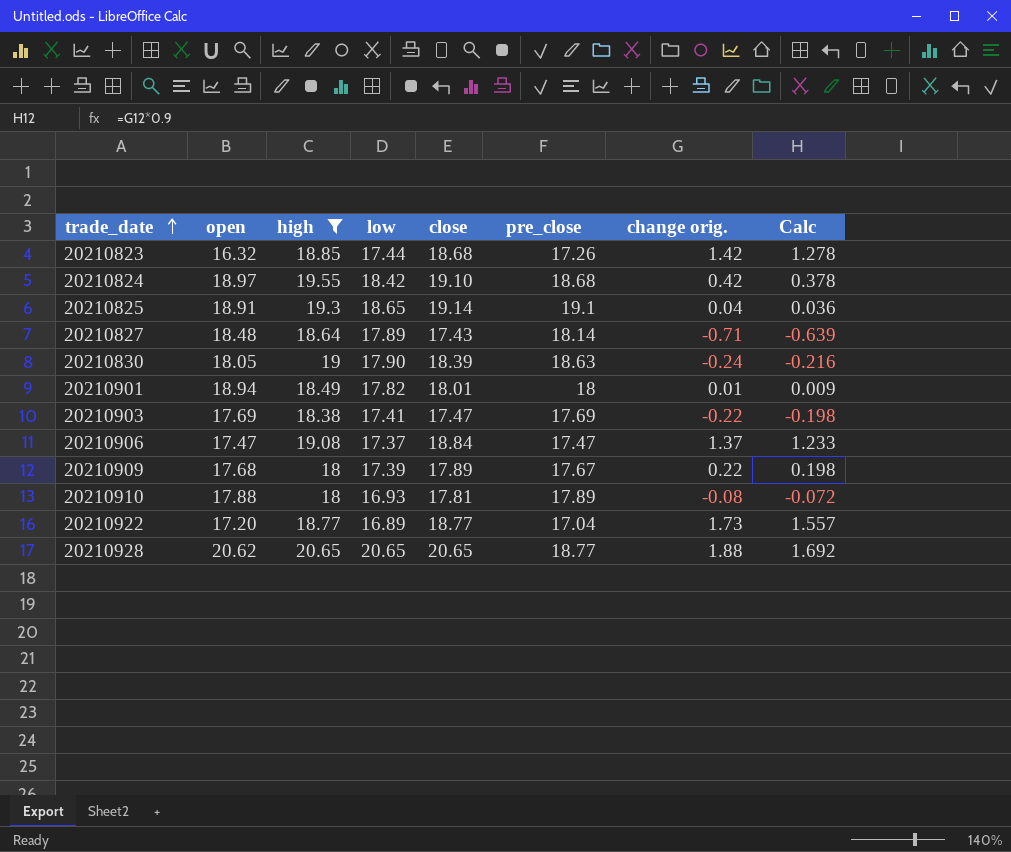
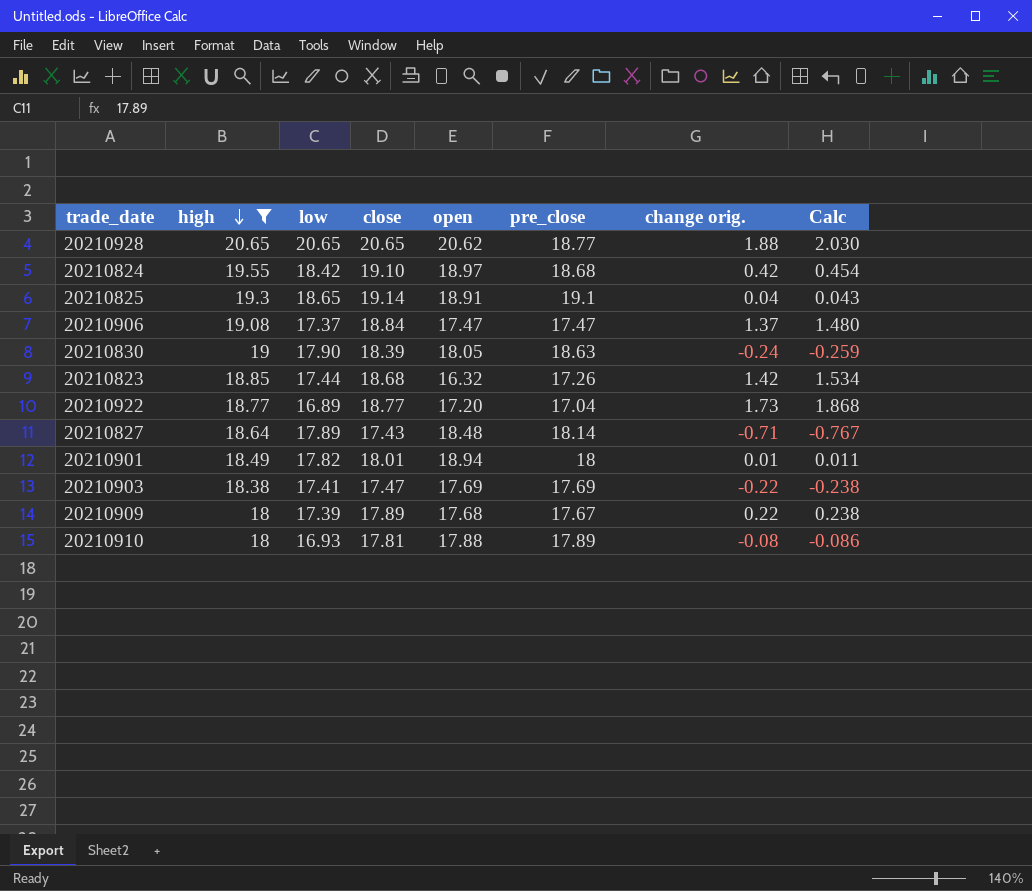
row order: trade_date ascending -> high descending
column open | position: 2 -> 5
column Calc | formula: [change orig.] * 0.9 -> [change orig.] * 1.08

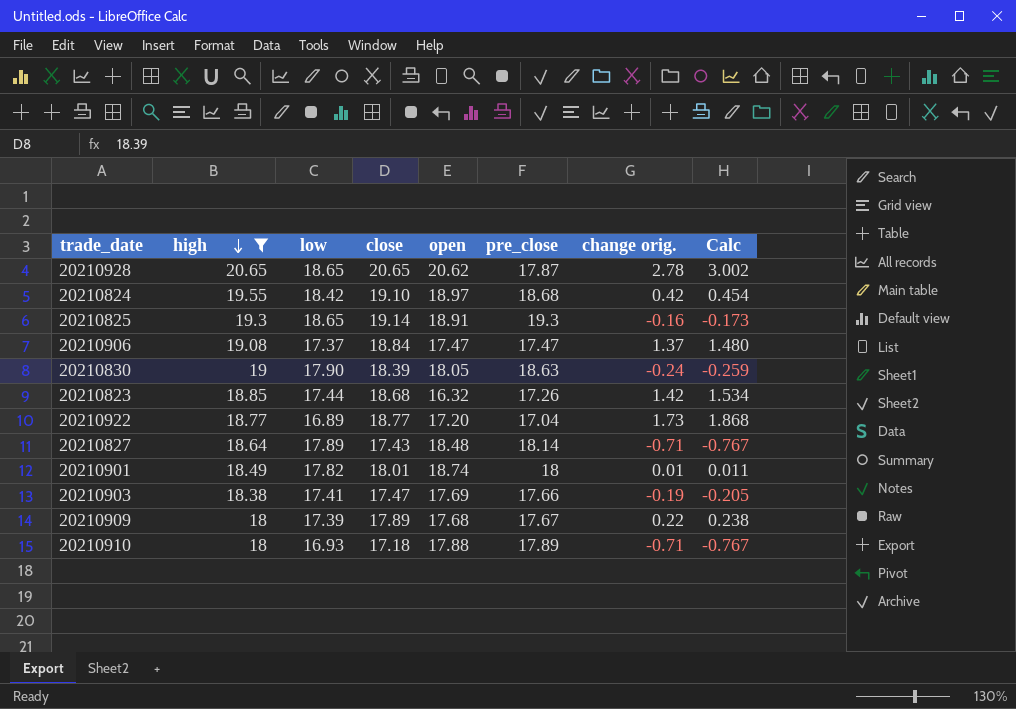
20210928 | low: 20.65 -> 18.65
20210928 | pre_close: 18.77 -> 17.87
20210928 | change orig.: 1.88 -> 2.78
20210928 | Calc: 2.030 -> 3.002
20210825 | pre_close: 19.1 -> 19.3
20210825 | change orig.: 0.04 -> -0.16
20210825 | Calc: 0.043 -> -0.173
20210901 | open: 18.94 -> 18.74
20210903 | pre_close: 17.69 -> 17.66
20210903 | change orig.: -0.22 -> -0.19
20210903 | Calc: -0.238 -> -0.205
20210910 | close: 17.81 -> 17.18
20210910 | change orig.: -0.08 -> -0.71
20210910 | Calc: -0.086 -> -0.767

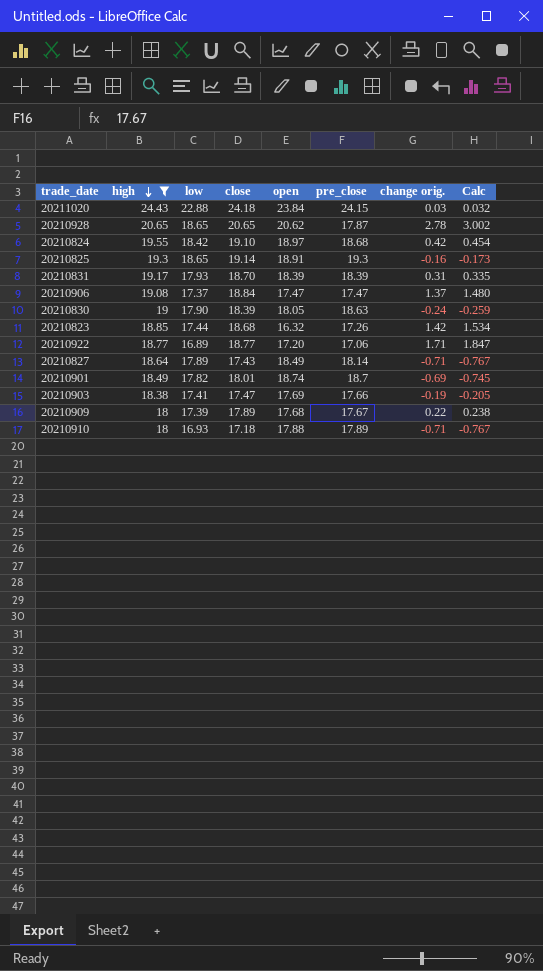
row 20211020: none -> 24.43 | 22.88 | 24.18 | 23.84 | 24.15 | 0.03 | 0.032
row 20210831: none -> 19.17 | 17.93 | 18.70 | 18.39 | 18.39 | 0.31 | 0.335
20210922 | pre_close: 17.04 -> 17.06
20210922 | change orig.: 1.73 -> 1.71
20210922 | Calc: 1.868 -> 1.847
20210827 | open: 18.48 -> 18.49
20210901 | pre_close: 18 -> 18.7
20210901 | change orig.: 0.01 -> -0.69
20210901 | Calc: 0.011 -> -0.745

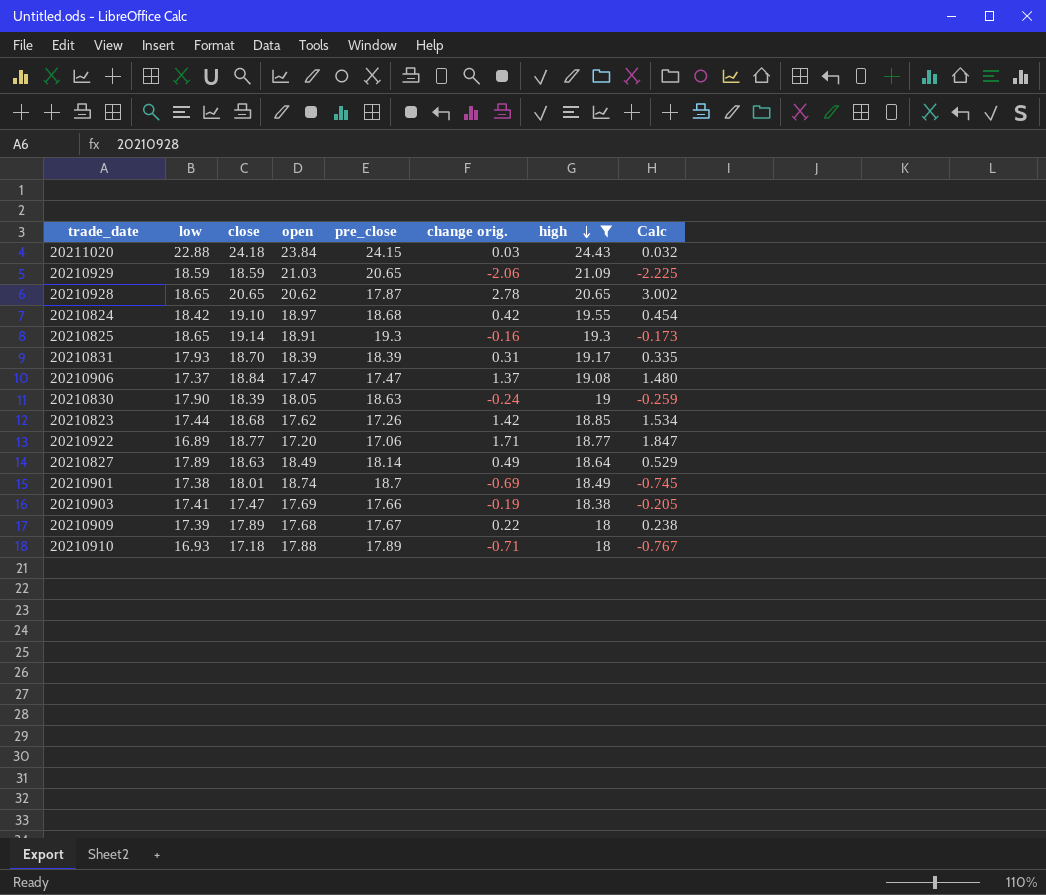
column high | position: 2 -> 7
row 20210929: none -> 18.59 | 18.59 | 21.03 | 20.65 | -2.06 | 21.09 | -2.225
20210823 | open: 16.32 -> 17.62
20210827 | close: 17.43 -> 18.63
20210827 | change orig.: -0.71 -> 0.49
20210827 | Calc: -0.767 -> 0.529
20210901 | low: 17.82 -> 17.38

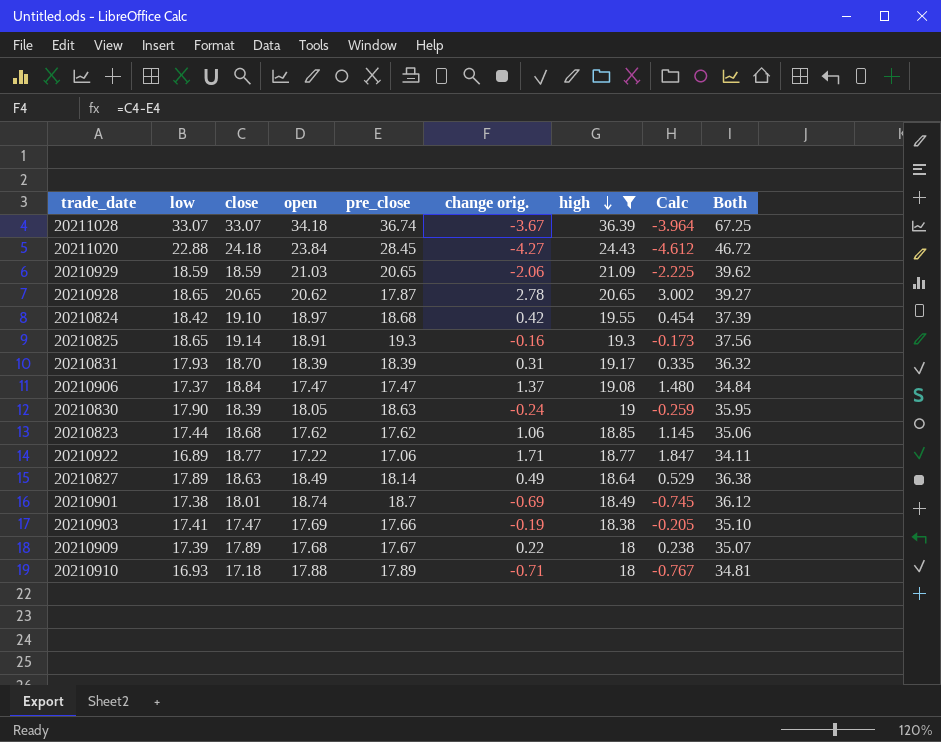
column Both | formula: none -> [low] + [open]
row 20211028: none -> 33.07 | 33.07 | 34.18 | 36.74 | -3.67 | 36.39 | -3.964 | 67.25
20211020 | pre_close: 24.15 -> 28.45
20211020 | change orig.: 0.03 -> -4.27
20211020 | Calc: 0.032 -> -4.612
20210823 | pre_close: 17.26 -> 17.62
20210823 | change orig.: 1.42 -> 1.06
20210823 | Calc: 1.534 -> 1.145
20210922 | open: 17.20 -> 17.22

